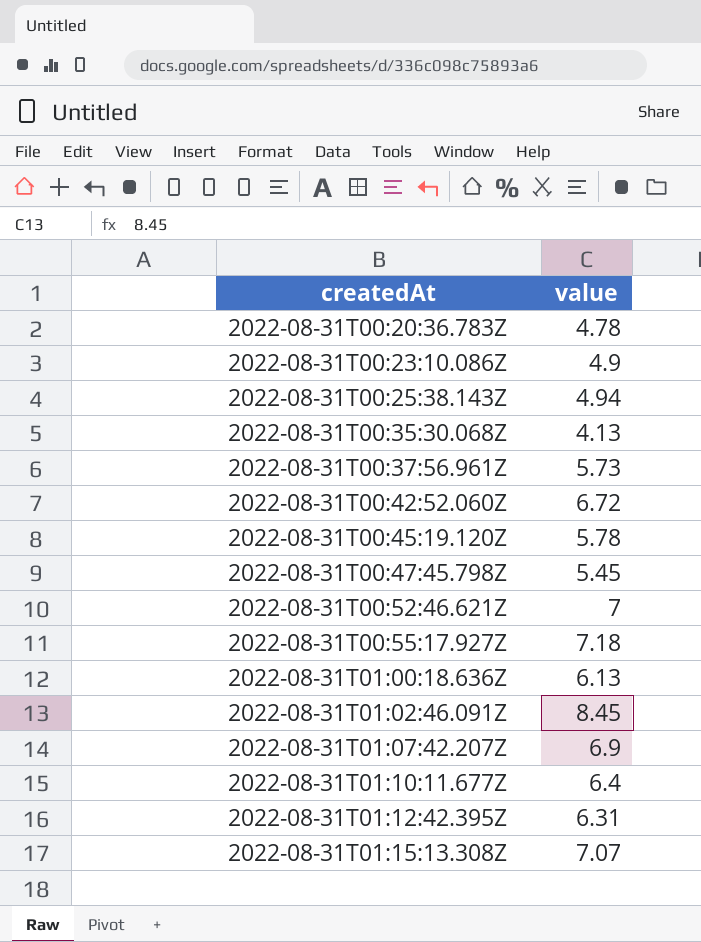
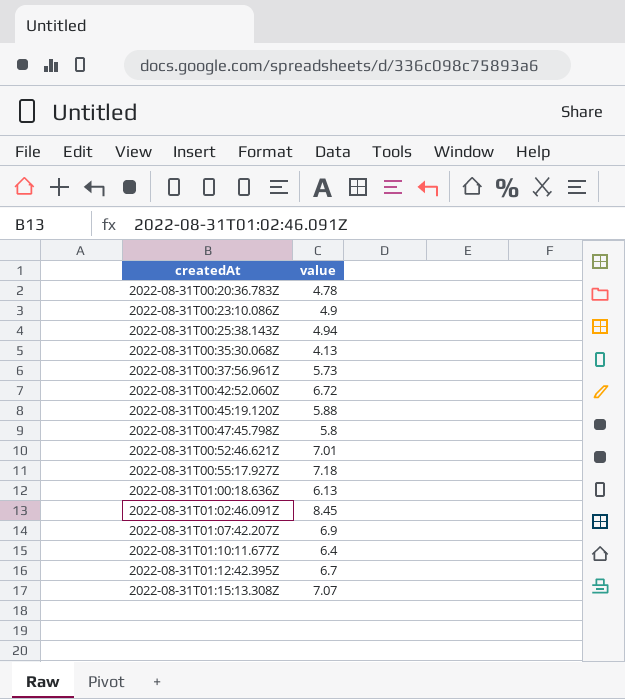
2022-08-31T00:45:19.120Z | value: 5.78 -> 5.88
2022-08-31T00:47:45.798Z | value: 5.45 -> 5.8
2022-08-31T00:52:46.621Z | value: 7 -> 7.01
2022-08-31T01:12:42.395Z | value: 6.31 -> 6.7

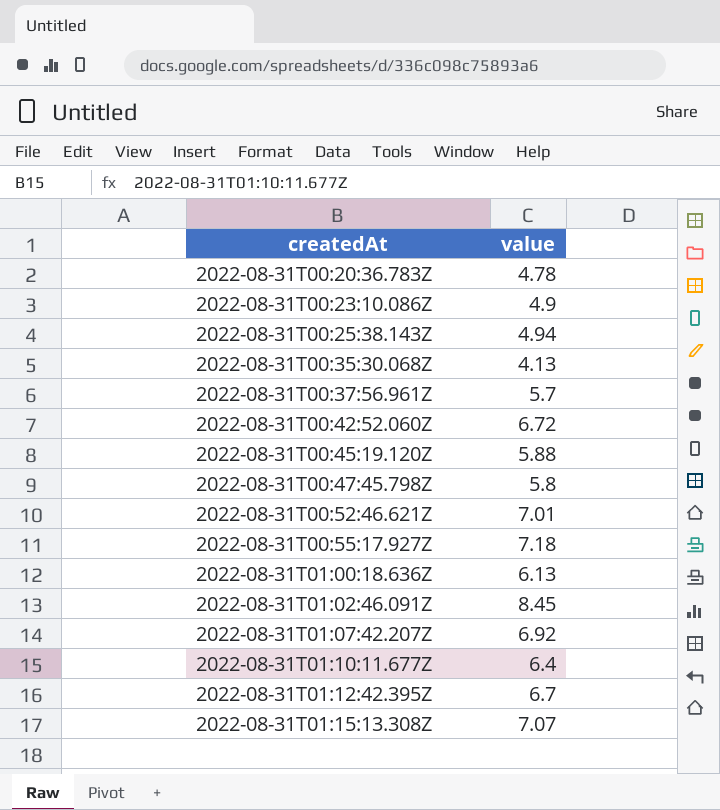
2022-08-31T00:37:56.961Z | value: 5.73 -> 5.7
2022-08-31T01:07:42.207Z | value: 6.9 -> 6.92

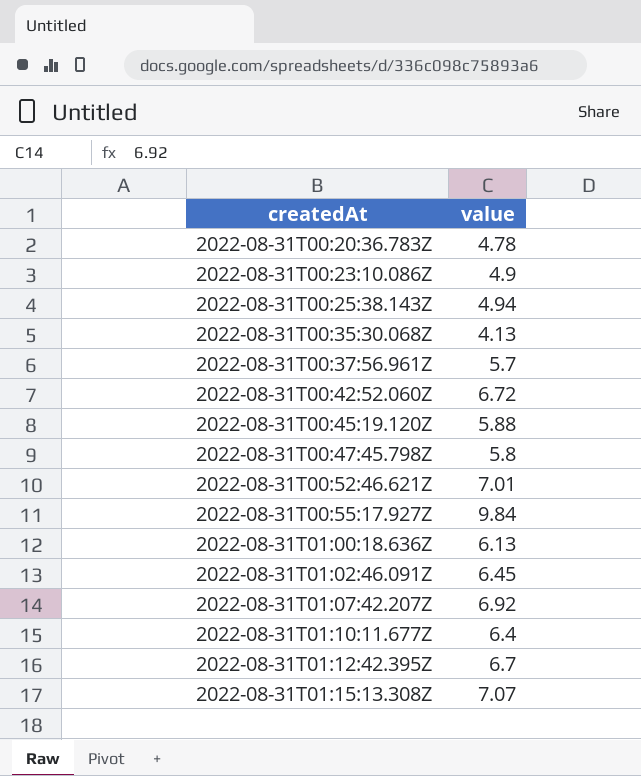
2022-08-31T00:55:17.927Z | value: 7.18 -> 9.84
2022-08-31T01:02:46.091Z | value: 8.45 -> 6.45

